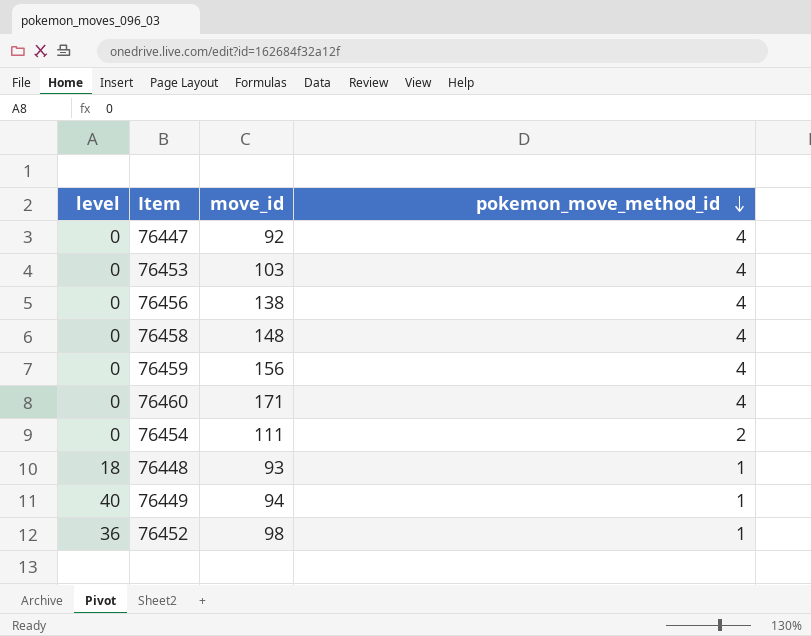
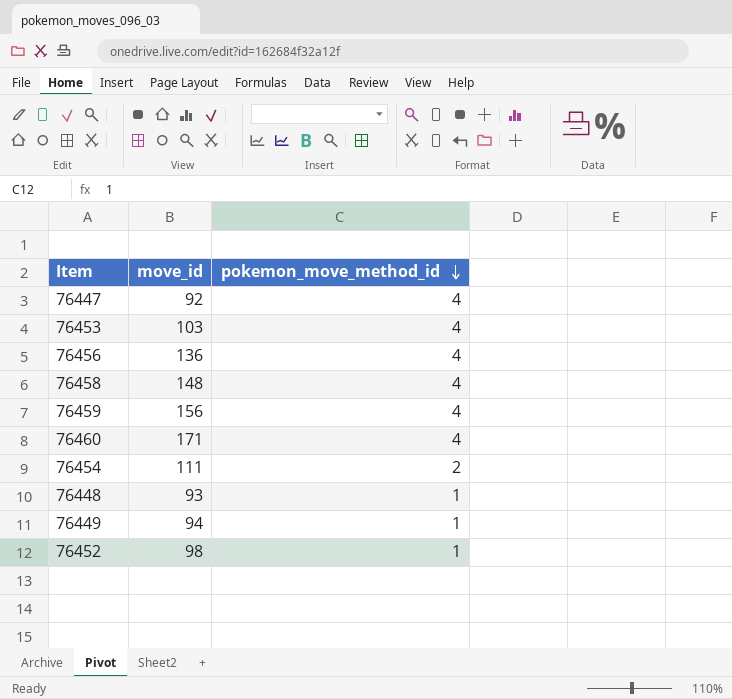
column level | position: 1 -> none
76456 | move_id: 138 -> 136

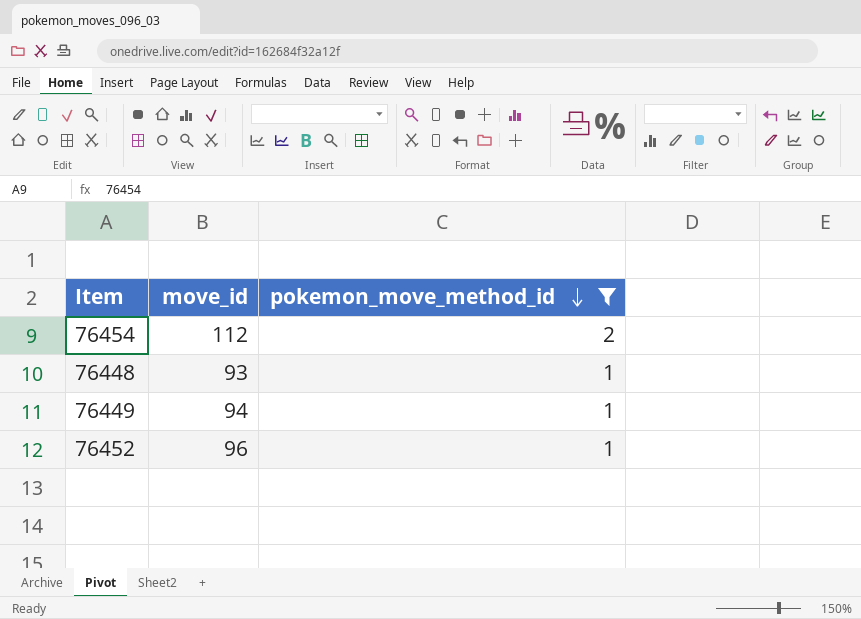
filter: none -> pokemon_move_method_id != 4
76454 | move_id: 111 -> 112
76452 | move_id: 98 -> 96

